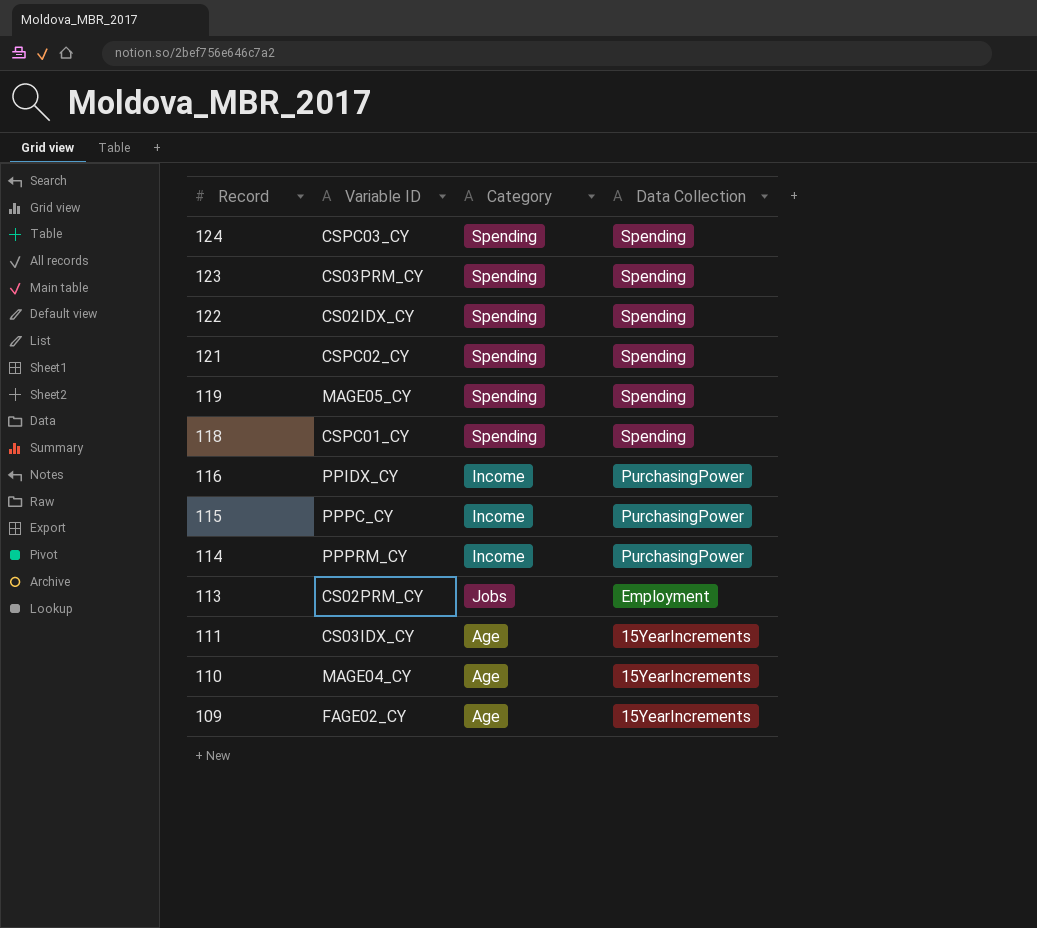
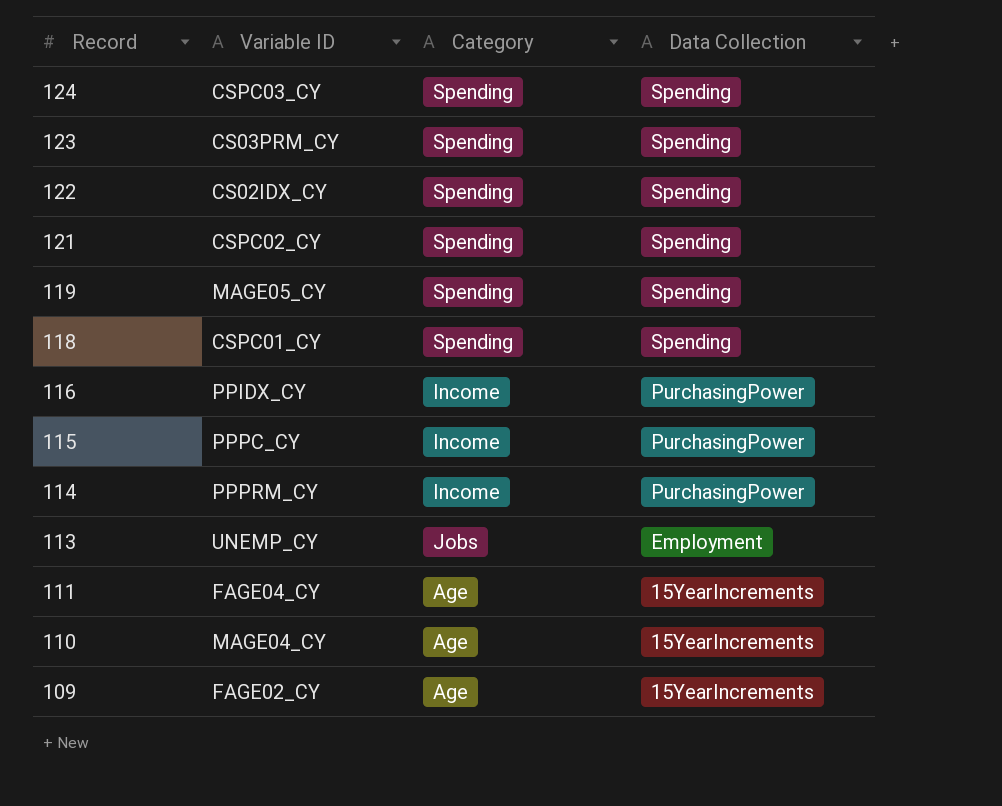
113 | Variable ID: CS02PRM_CY -> UNEMP_CY
111 | Variable ID: CS03IDX_CY -> FAGE04_CY

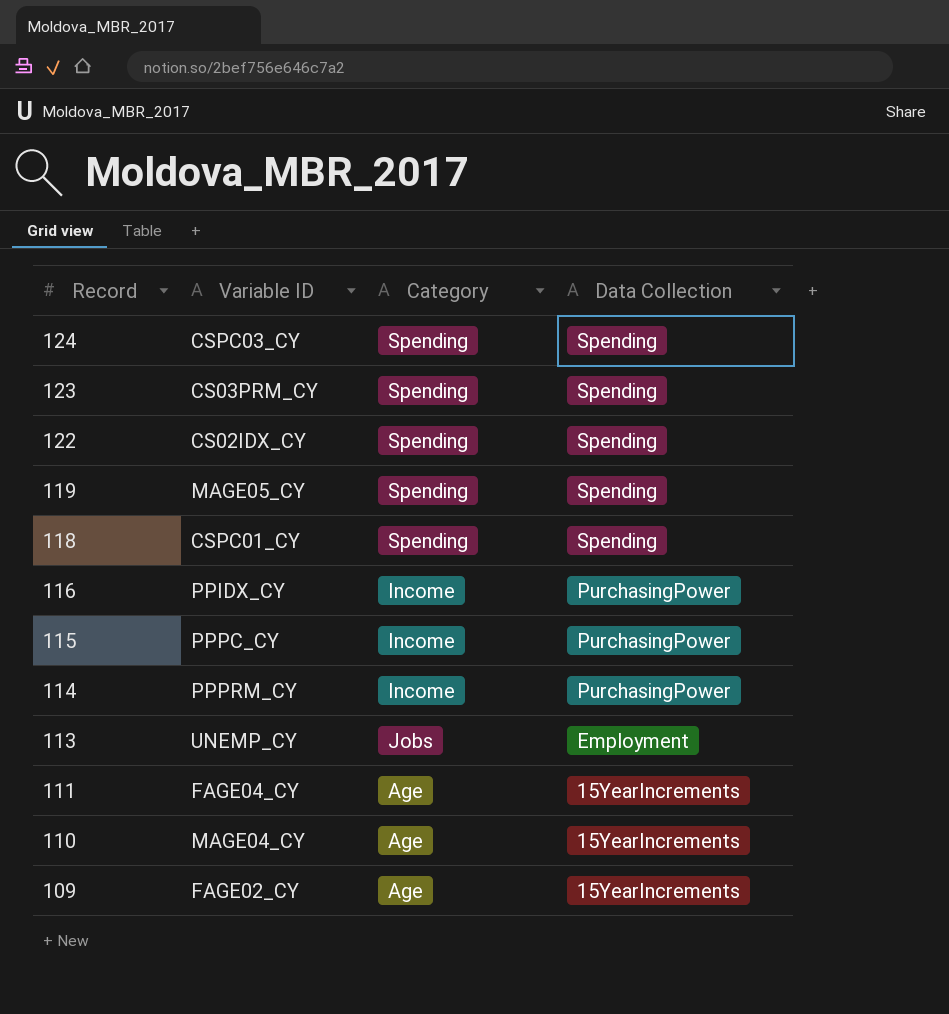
row 121: CSPC02_CY | Spending | Spending -> none

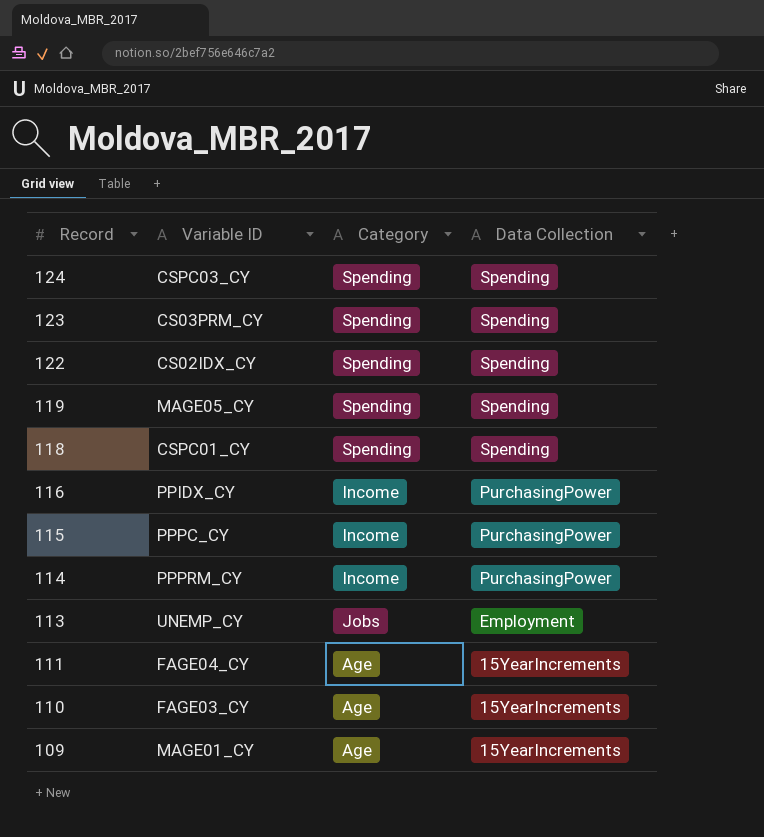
110 | Variable ID: MAGE04_CY -> FAGE03_CY
109 | Variable ID: FAGE02_CY -> MAGE01_CY

